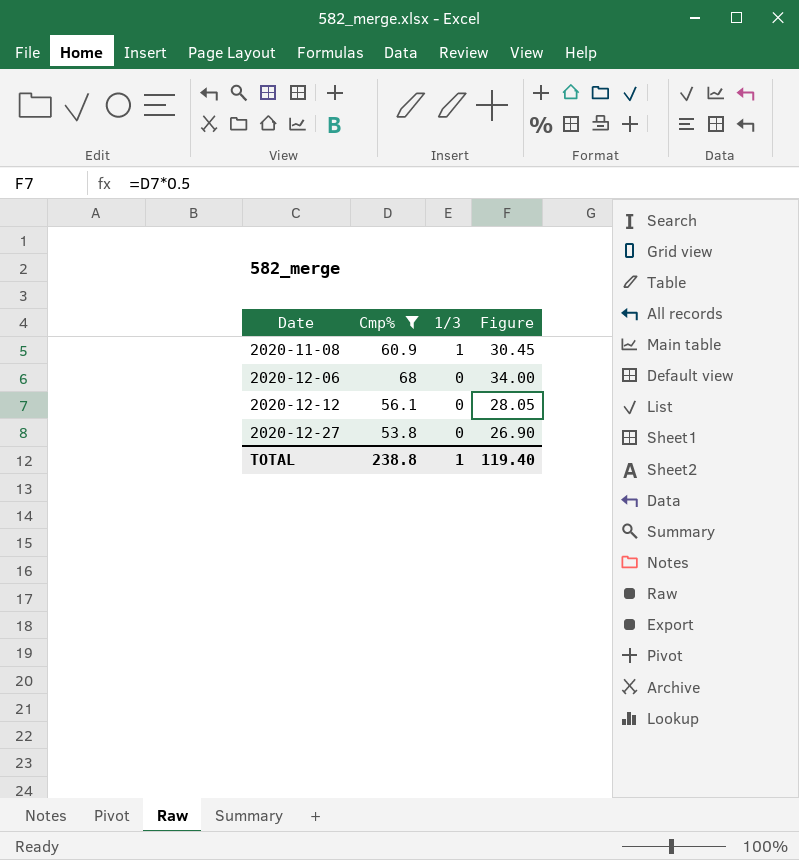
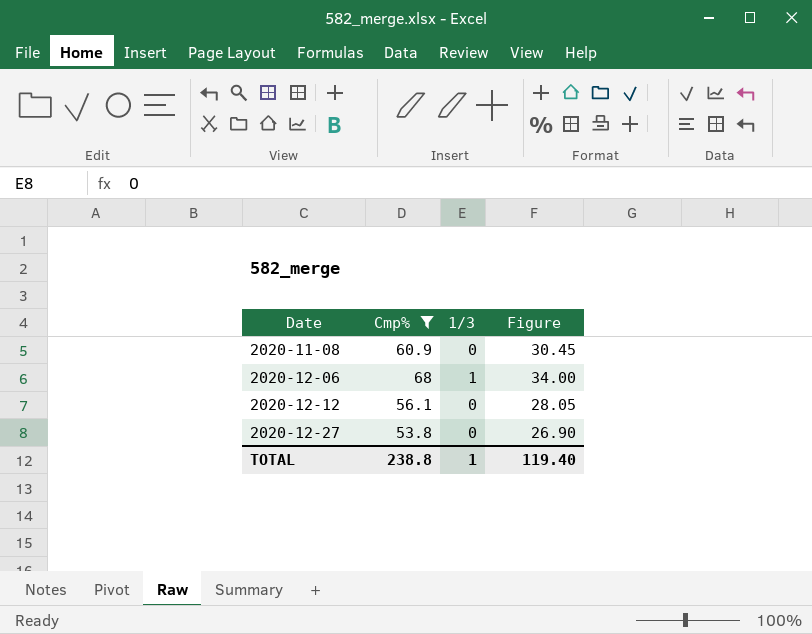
2020-11-08 | 1/3: 1 -> 0
2020-12-06 | 1/3: 0 -> 1

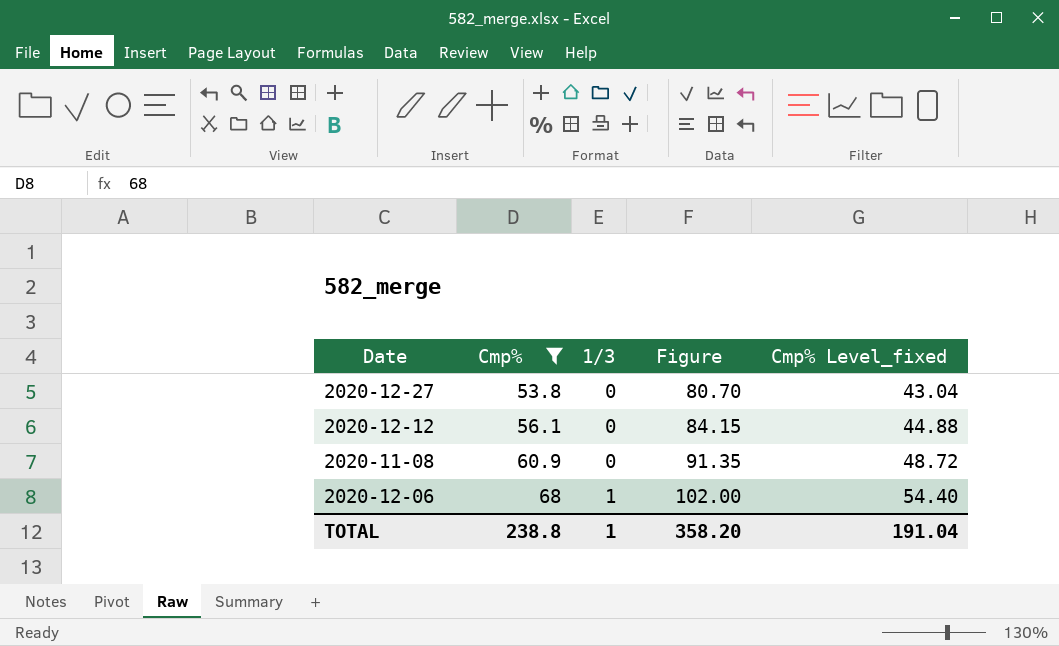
row order: Date ascending -> Cmp% ascending
column Figure | formula: [Cmp%] * 0.5 -> [Cmp%] * 1.5
column Cmp% Level_fixed | formula: none -> [Cmp%] * 0.8
TOTAL | Figure: 119.40 -> 358.20

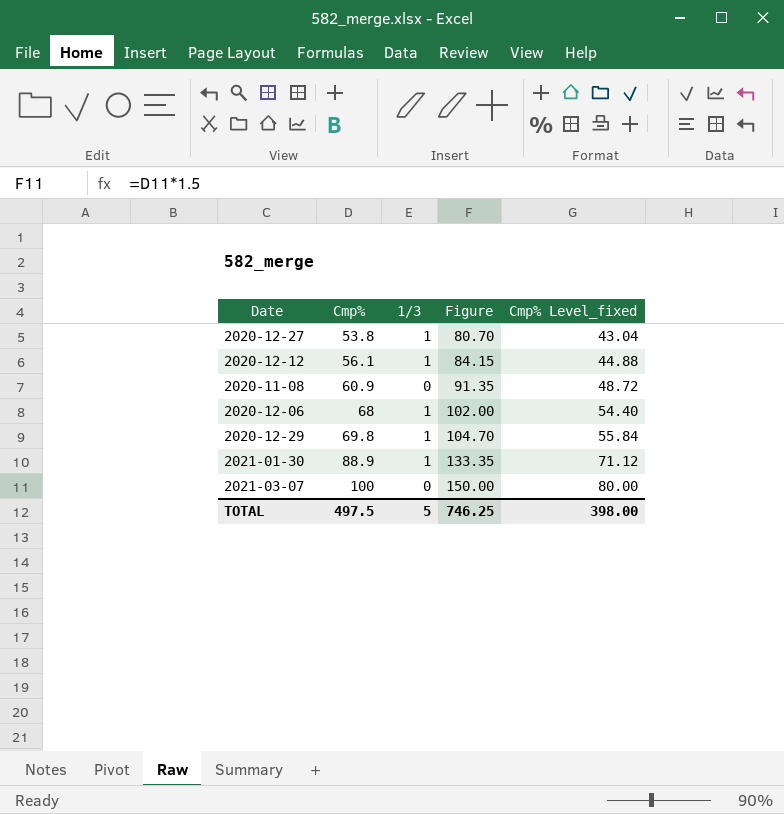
filter: Cmp% <= 68 -> none
2020-12-27 | 1/3: 0 -> 1
2020-12-12 | 1/3: 0 -> 1
TOTAL | Cmp%: 238.8 -> 497.5
TOTAL | 1/3: 1 -> 5
TOTAL | Figure: 358.20 -> 746.25
TOTAL | Cmp% Level_fixed: 191.04 -> 398.00

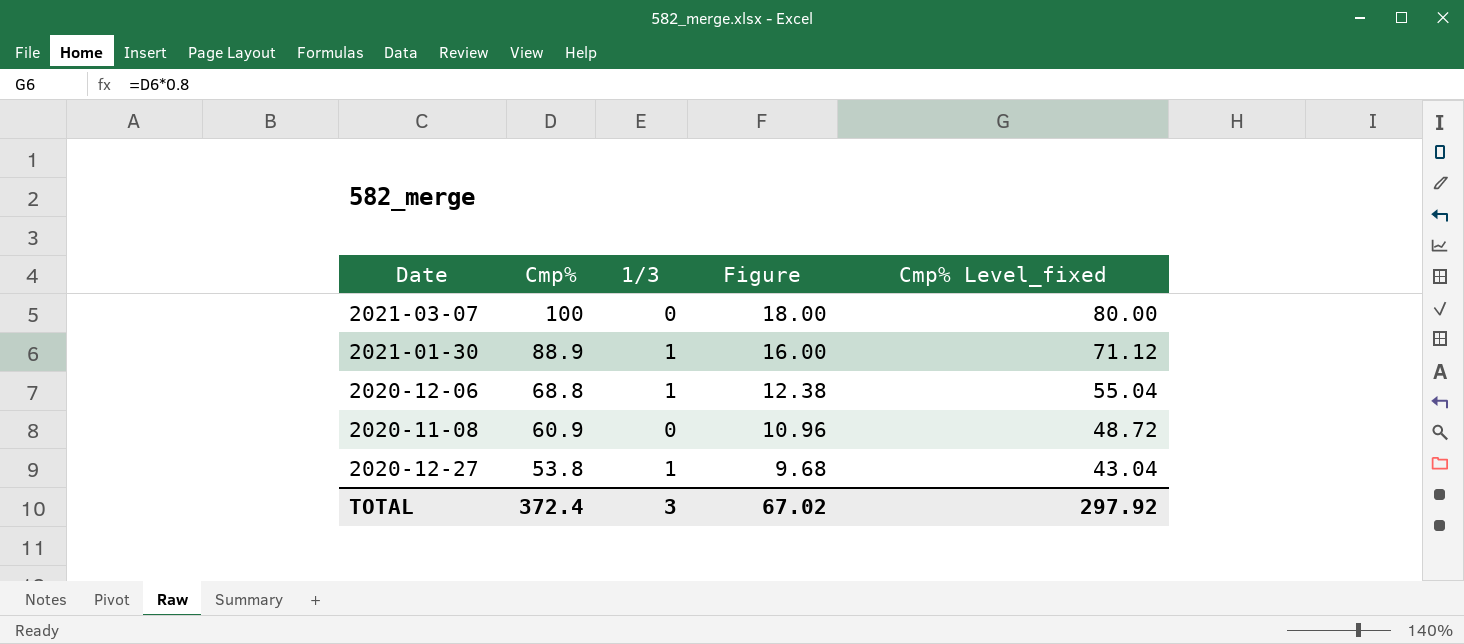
row order: Cmp% ascending -> Cmp% descending
column Figure | formula: [Cmp%] * 1.5 -> [Cmp%] * 0.18
row 2020-12-12: 56.1 | 1 | 84.15 | 44.88 -> none
row 2020-12-29: 69.8 | 1 | 104.70 | 55.84 -> none
2020-12-06 | Cmp%: 68 -> 68.8
2020-12-06 | Cmp% Level_fixed: 54.40 -> 55.04
TOTAL | Cmp%: 497.5 -> 372.4
TOTAL | 1/3: 5 -> 3
TOTAL | Figure: 746.25 -> 67.02
TOTAL | Cmp% Level_fixed: 398.00 -> 297.92

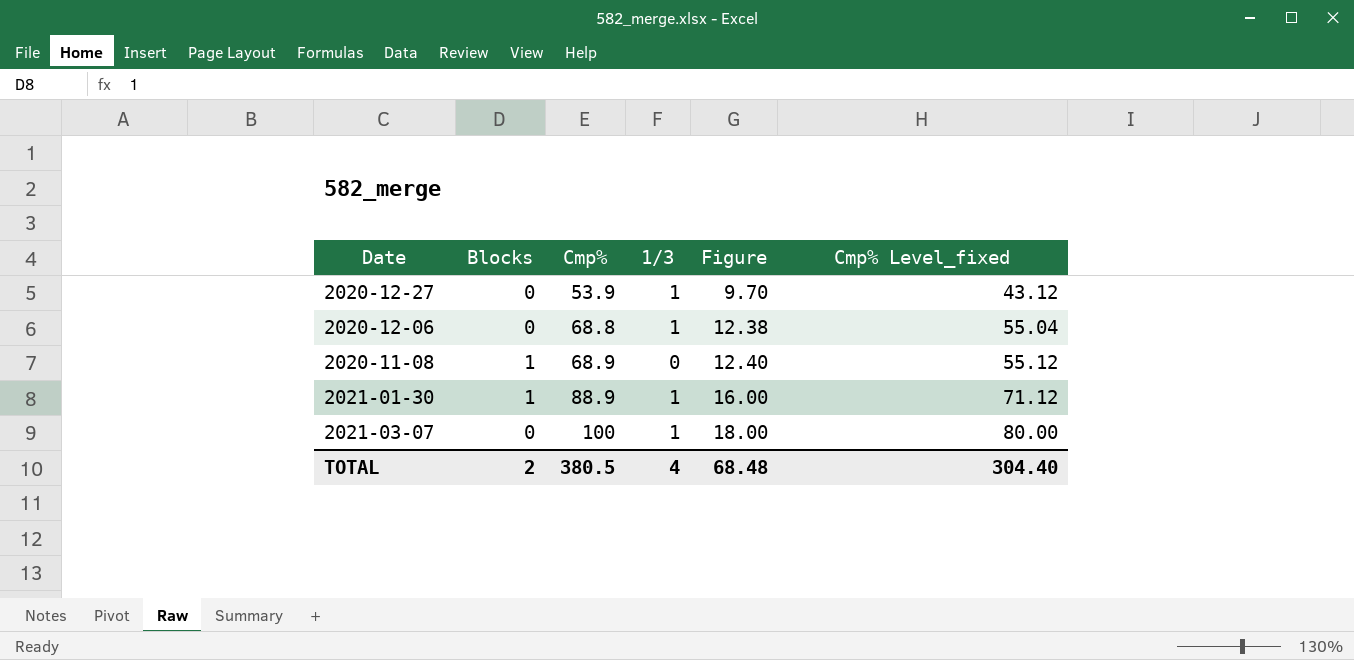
row order: Cmp% descending -> Cmp% ascending
column Blocks | position: none -> 2
2020-12-27 | Cmp%: 53.8 -> 53.9
2020-12-27 | Figure: 9.68 -> 9.70
2020-12-27 | Cmp% Level_fixed: 43.04 -> 43.12
2020-11-08 | Cmp%: 60.9 -> 68.9
2020-11-08 | Figure: 10.96 -> 12.40
2020-11-08 | Cmp% Level_fixed: 48.72 -> 55.12
2021-03-07 | 1/3: 0 -> 1
TOTAL | Cmp%: 372.4 -> 380.5
TOTAL | 1/3: 3 -> 4
TOTAL | Figure: 67.02 -> 68.48
TOTAL | Cmp% Level_fixed: 297.92 -> 304.40

